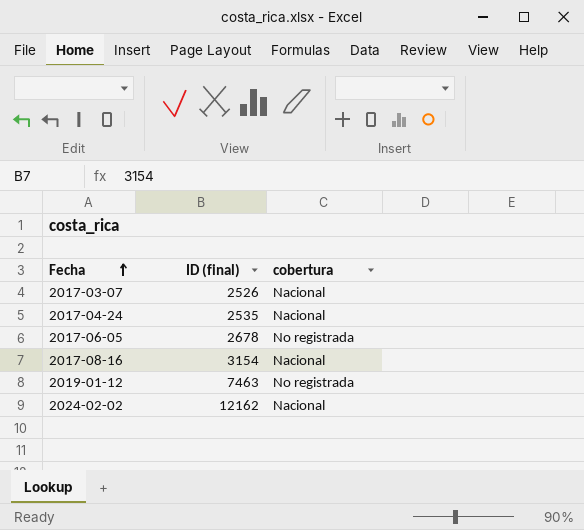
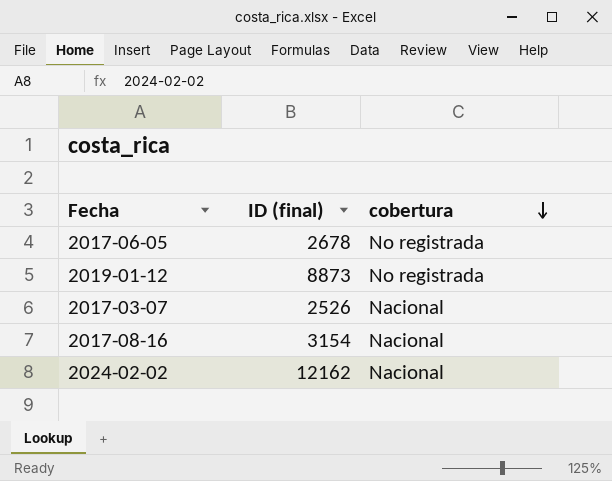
row order: Fecha ascending -> cobertura descending
row 2017-04-24: 2535 | Nacional -> none
2019-01-12 | ID (final): 7463 -> 8873

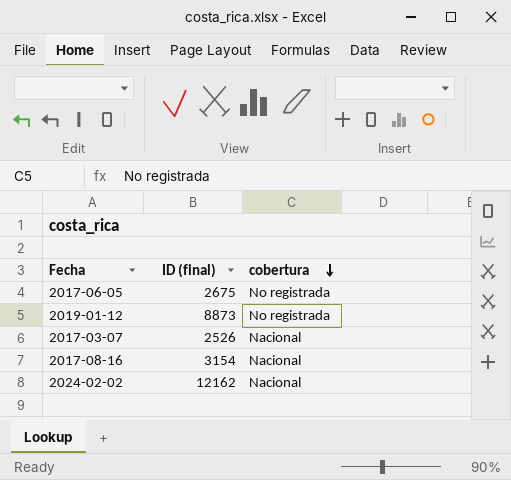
2017-06-05 | ID (final): 2678 -> 2675

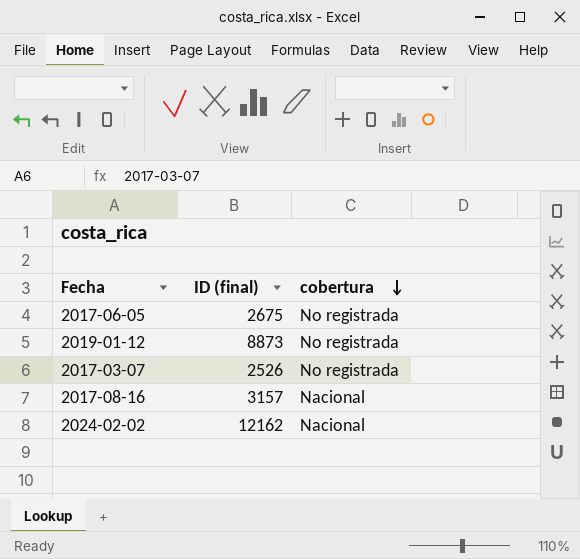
2017-03-07 | cobertura: Nacional -> No registrada
2017-08-16 | ID (final): 3154 -> 3157

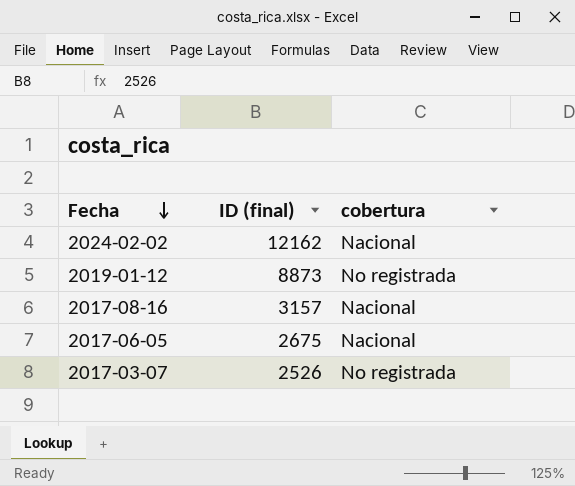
row order: cobertura descending -> Fecha descending
2017-06-05 | cobertura: No registrada -> Nacional

